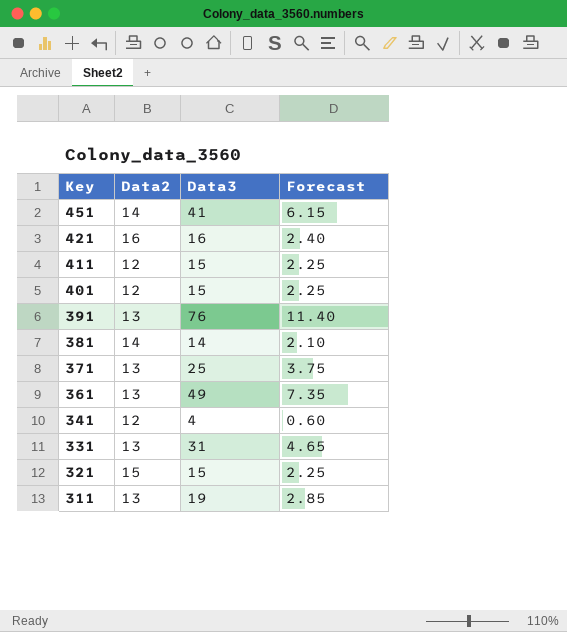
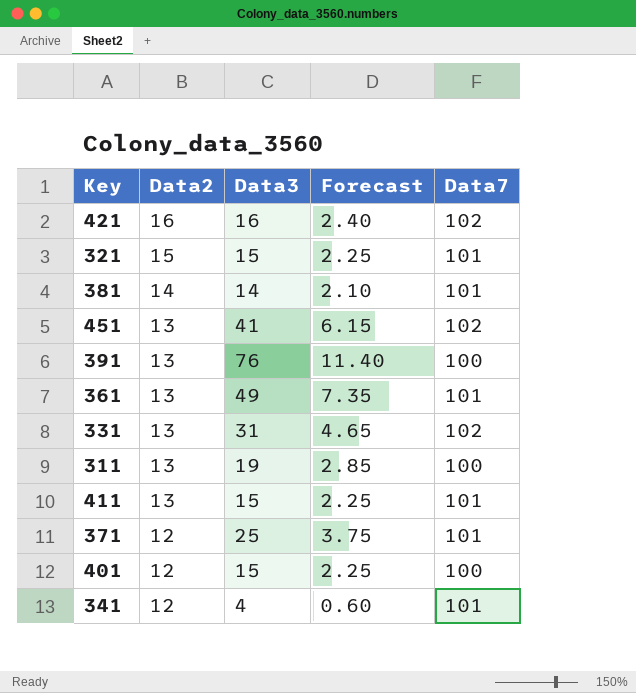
row order: Key descending -> Data2 descending
column Data7 | position: none -> 5
451 | Data2: 14 -> 13
411 | Data2: 12 -> 13
371 | Data2: 13 -> 12

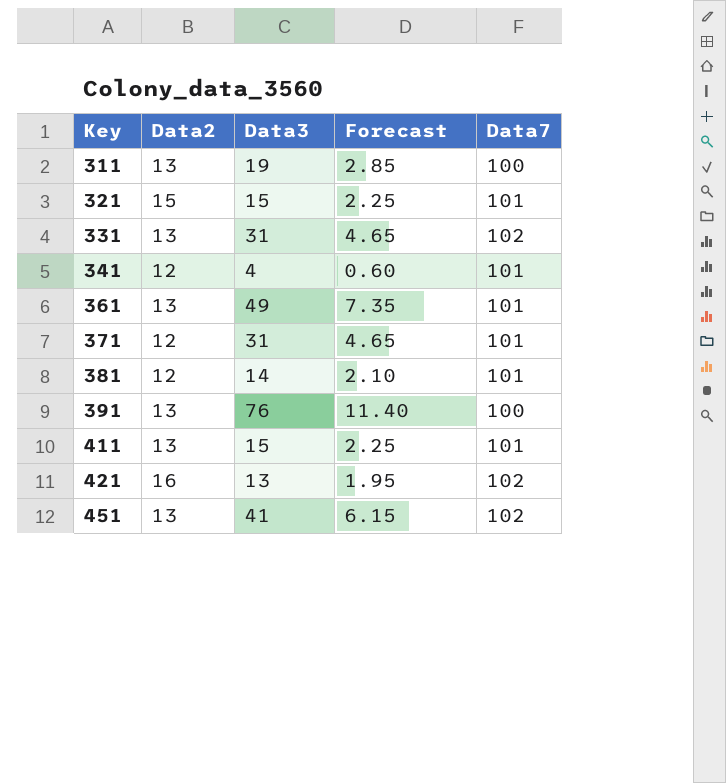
row order: Data2 descending -> Key ascending
row 401: 12 | 15 | 2.25 | 100 -> none
371 | Data3: 25 -> 31
371 | Forecast: 3.75 -> 4.65
381 | Data2: 14 -> 12
421 | Data3: 16 -> 13
421 | Forecast: 2.40 -> 1.95

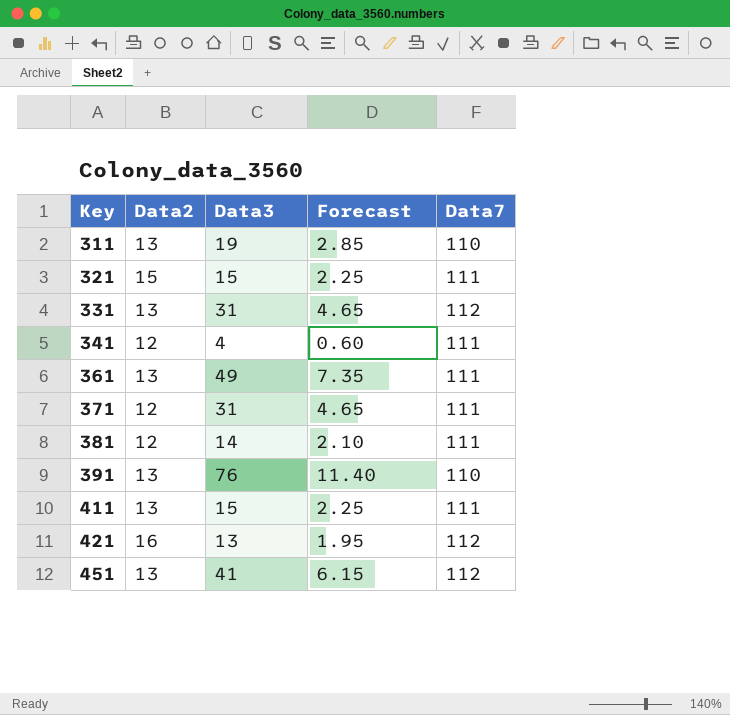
311 | Data7: 100 -> 110
321 | Data7: 101 -> 111
331 | Data7: 102 -> 112
341 | Data7: 101 -> 111
361 | Data7: 101 -> 111
371 | Data7: 101 -> 111
381 | Data7: 101 -> 111
391 | Data7: 100 -> 110
411 | Data7: 101 -> 111
421 | Data7: 102 -> 112
451 | Data7: 102 -> 112

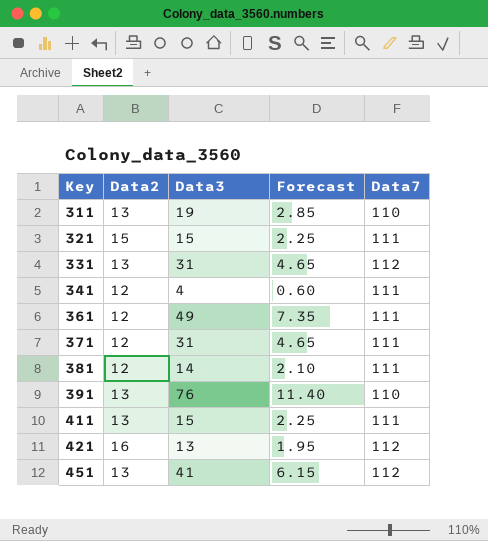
361 | Data2: 13 -> 12

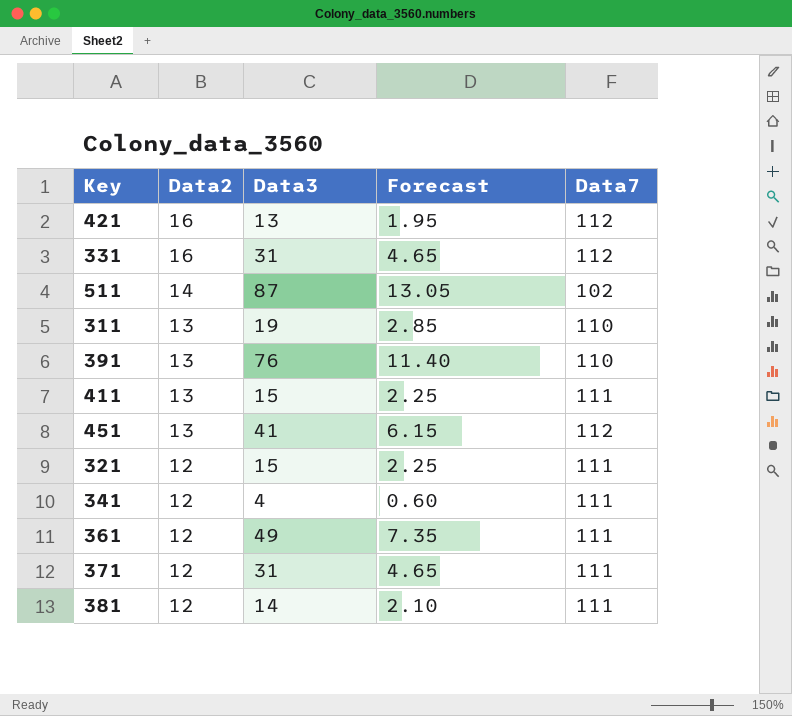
row order: Key ascending -> Data2 descending
331 | Data2: 13 -> 16
row 511: none -> 14 | 87 | 13.05 | 102
321 | Data2: 15 -> 12

